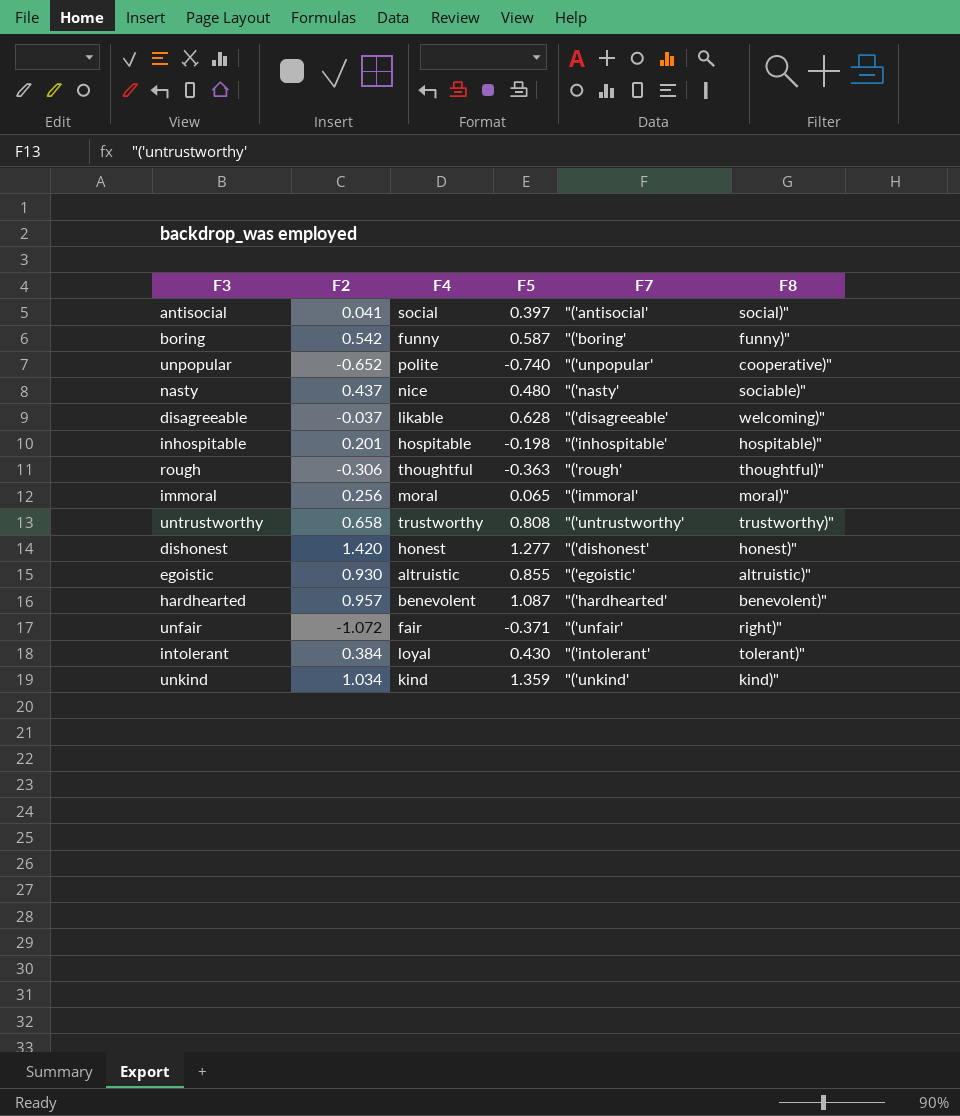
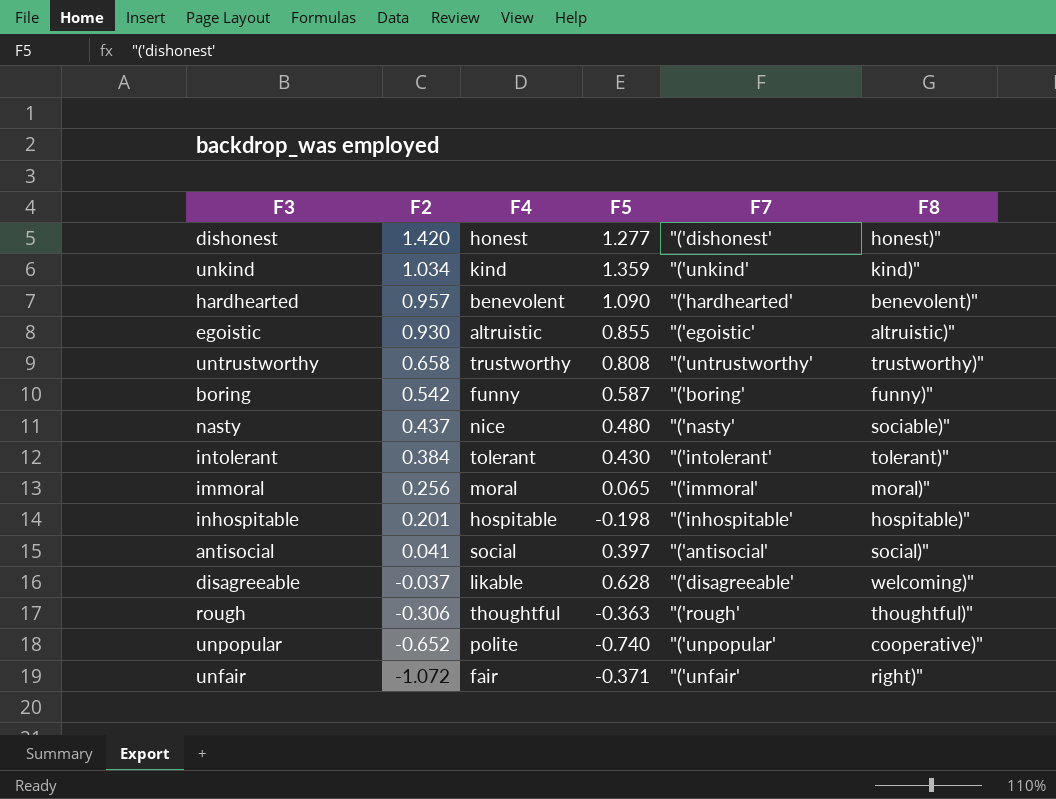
row order: none -> F2 descending
hardhearted | F5: 1.087 -> 1.090
intolerant | F4: loyal -> tolerant

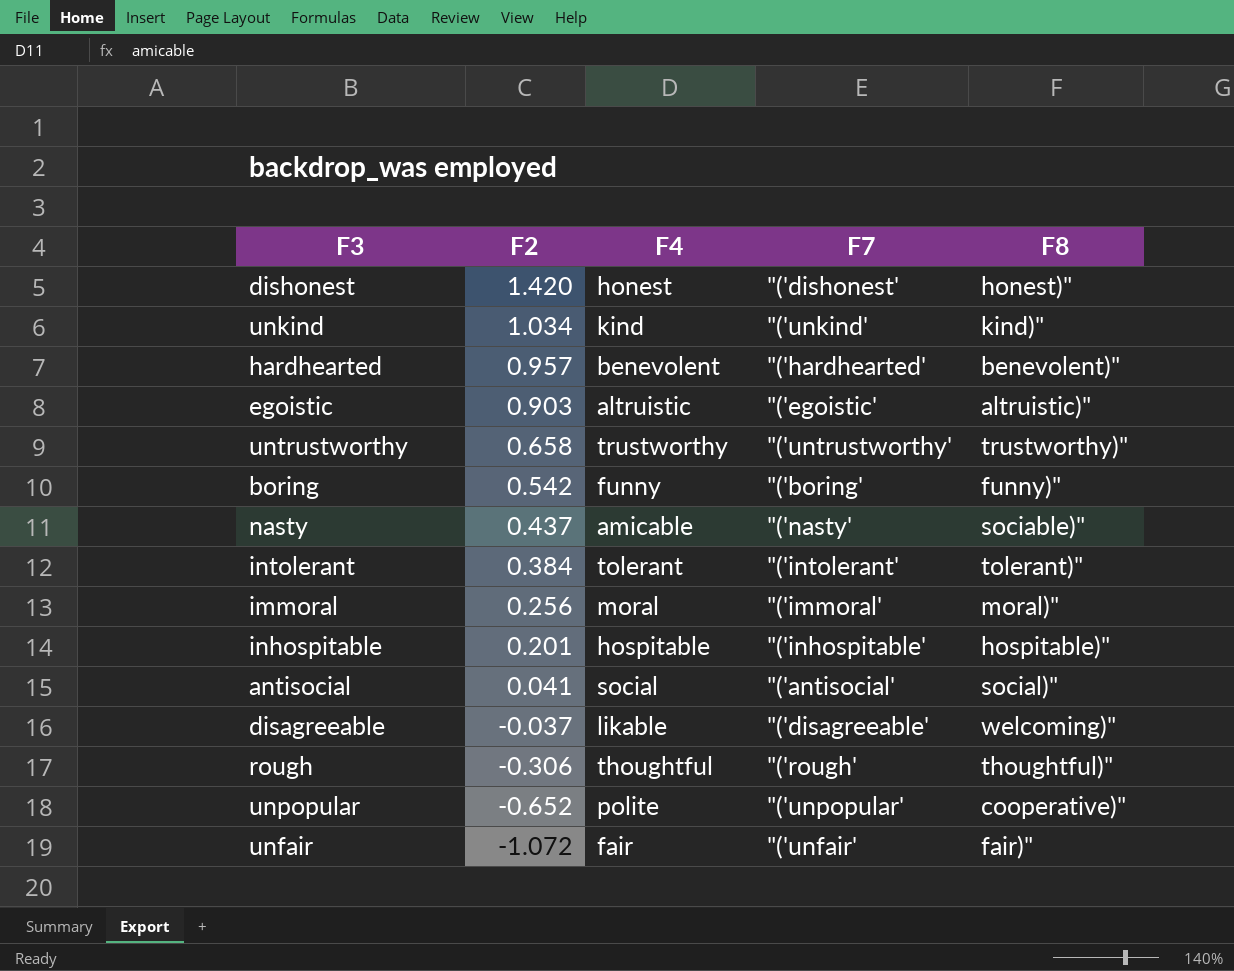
column F5 | position: 4 -> none
egoistic | F2: 0.930 -> 0.903
nasty | F4: nice -> amicable
unfair | F8: right)" -> fair)"

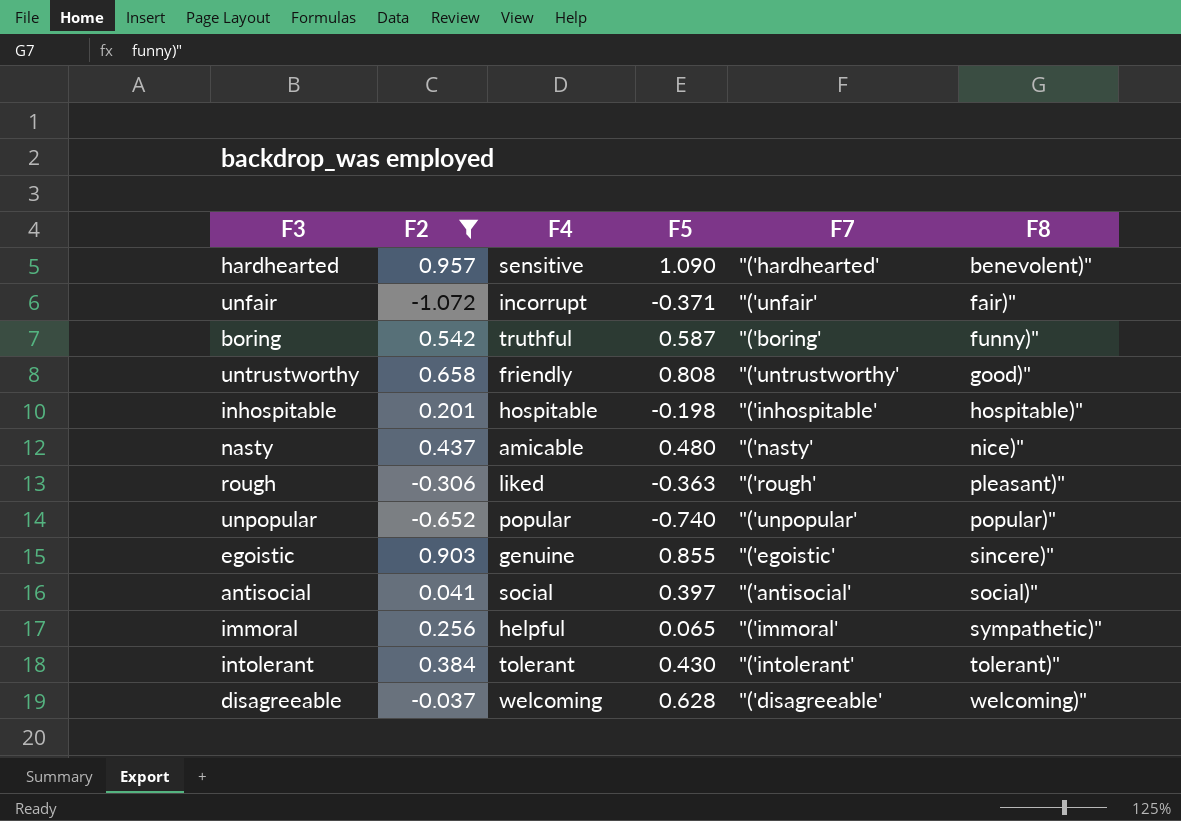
filter: none -> F2 <= 0.957
row order: F2 descending -> F8 ascending
column F5 | position: none -> 4
hardhearted | F4: benevolent -> sensitive
unfair | F4: fair -> incorrupt
boring | F4: funny -> truthful
untrustworthy | F4: trustworthy -> friendly
untrustworthy | F8: trustworthy)" -> good)"
nasty | F8: sociable)" -> nice)"
rough | F4: thoughtful -> liked
rough | F8: thoughtful)" -> pleasant)"
unpopular | F4: polite -> popular
unpopular | F8: cooperative)" -> popular)"
egoistic | F4: altruistic -> genuine
egoistic | F8: altruistic)" -> sincere)"
immoral | F4: moral -> helpful
immoral | F8: moral)" -> sympathetic)"
disagreeable | F4: likable -> welcoming

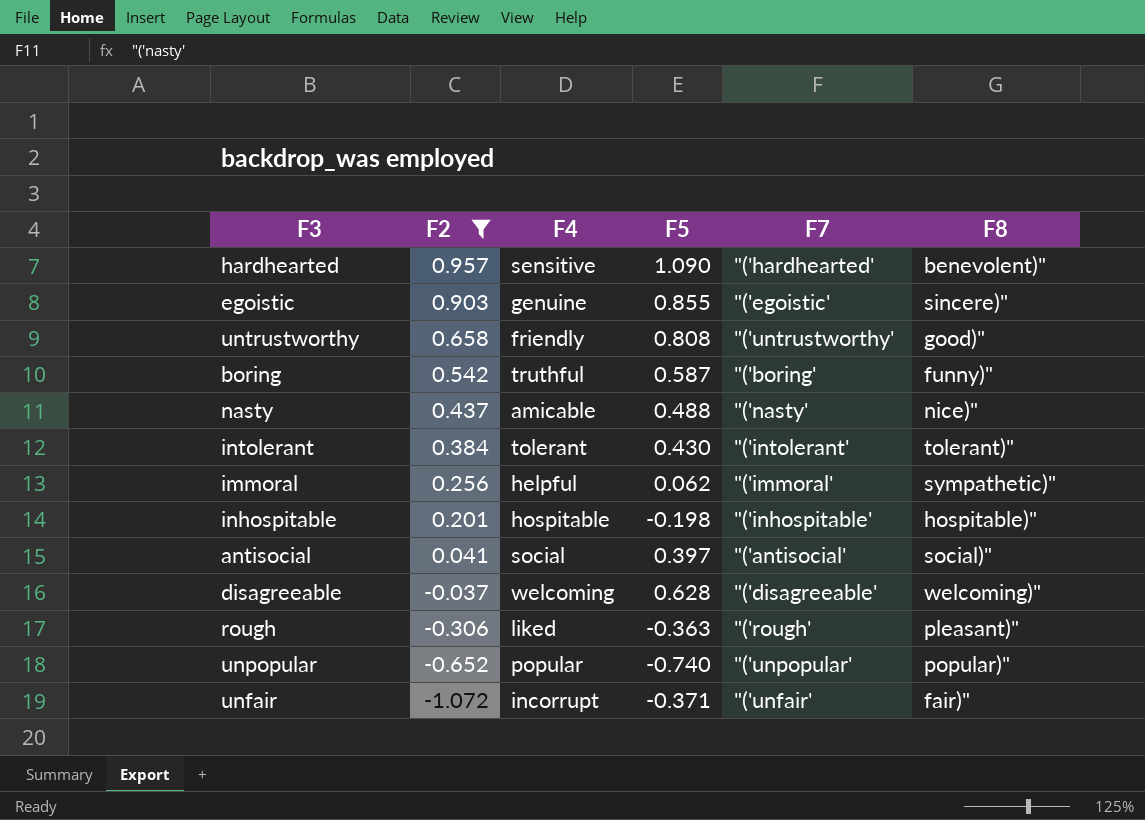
row order: F8 ascending -> F2 descending
nasty | F5: 0.480 -> 0.488
immoral | F5: 0.065 -> 0.062

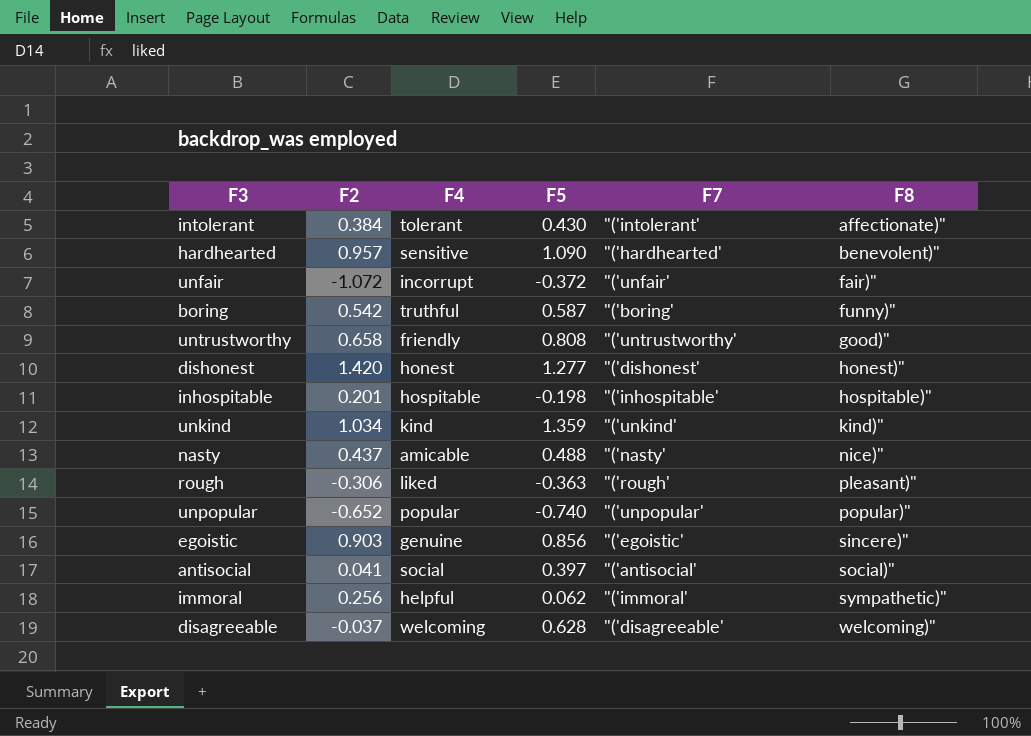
filter: F2 <= 0.957 -> none
row order: F2 descending -> F8 ascending
intolerant | F8: tolerant)" -> affectionate)"
unfair | F5: -0.371 -> -0.372
egoistic | F5: 0.855 -> 0.856

